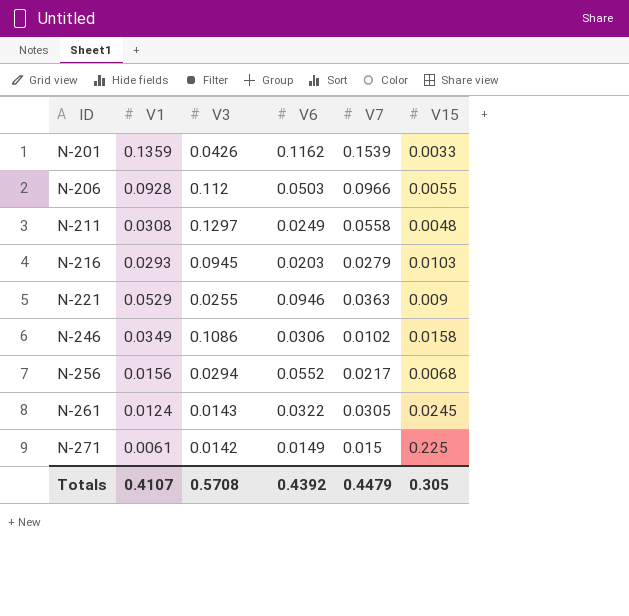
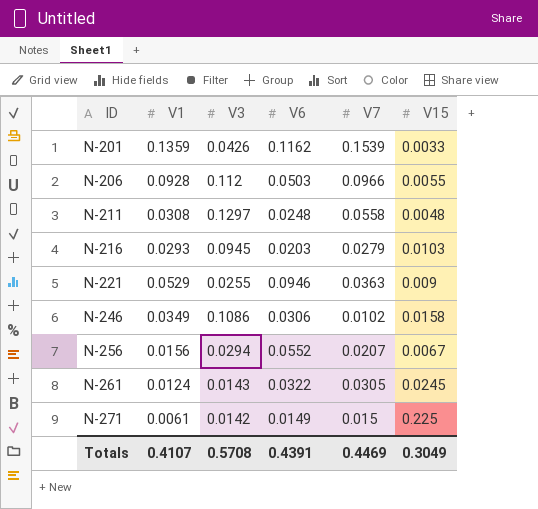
N-211 | V6: 0.0249 -> 0.0248
N-256 | V7: 0.0217 -> 0.0207
N-256 | V15: 0.0068 -> 0.0067
Totals | V6: 0.4392 -> 0.4391
Totals | V7: 0.4479 -> 0.4469
Totals | V15: 0.305 -> 0.3049

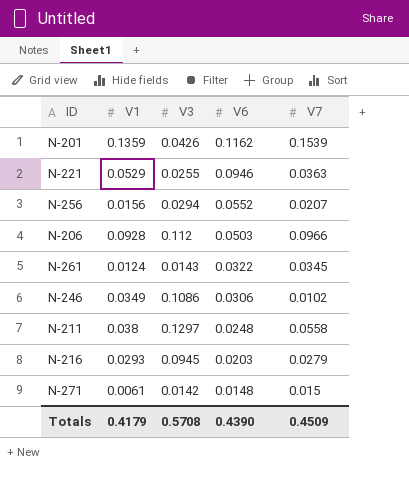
row order: ID ascending -> V6 descending
column V15 | position: 6 -> none
N-261 | V7: 0.0305 -> 0.0345
N-211 | V1: 0.0308 -> 0.038
N-271 | V6: 0.0149 -> 0.0148
Totals | V1: 0.4107 -> 0.4179
Totals | V6: 0.4391 -> 0.4390
Totals | V7: 0.4469 -> 0.4509

